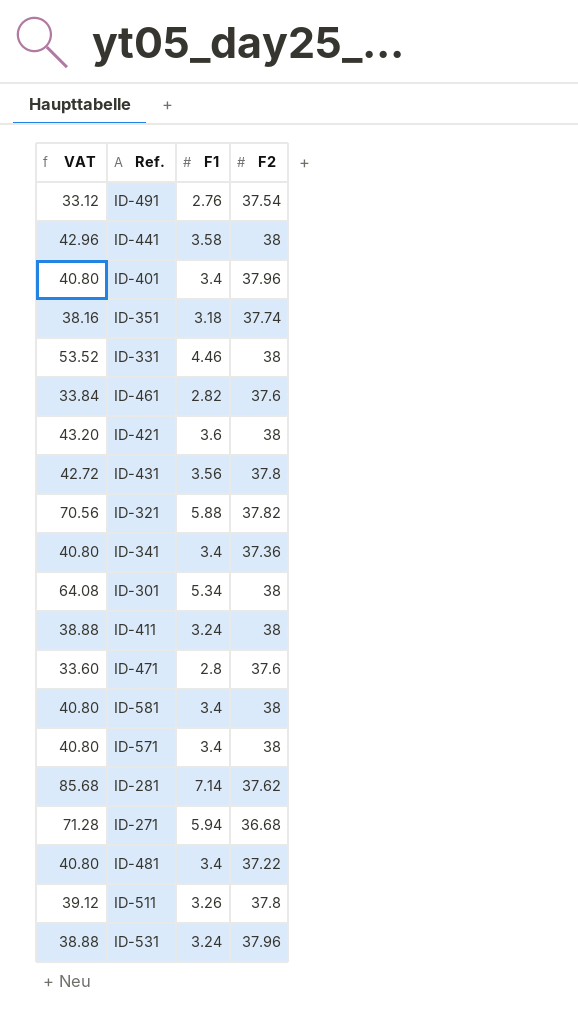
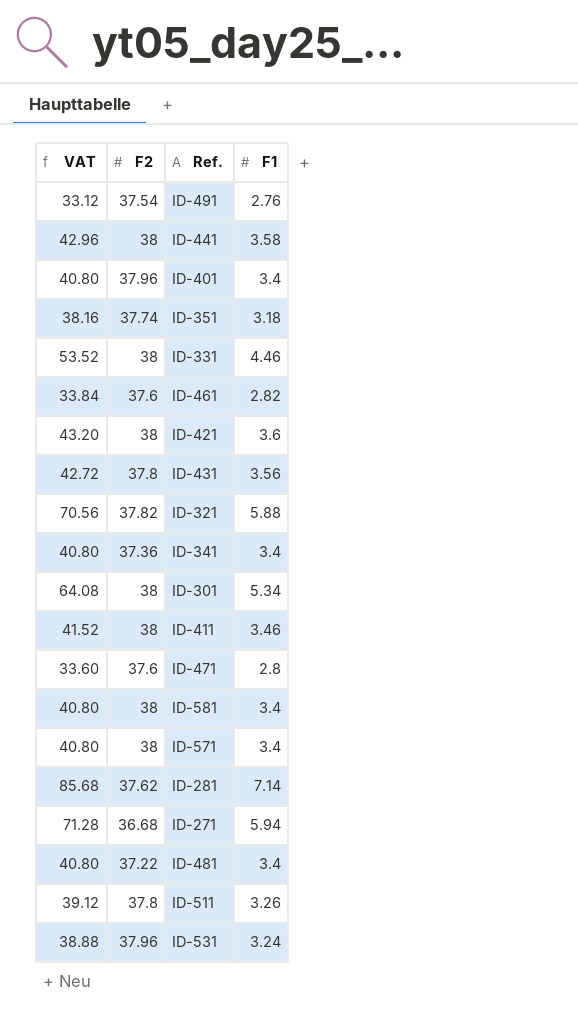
column F2 | position: 4 -> 2
ID-411 | VAT: 38.88 -> 41.52
ID-411 | F1: 3.24 -> 3.46

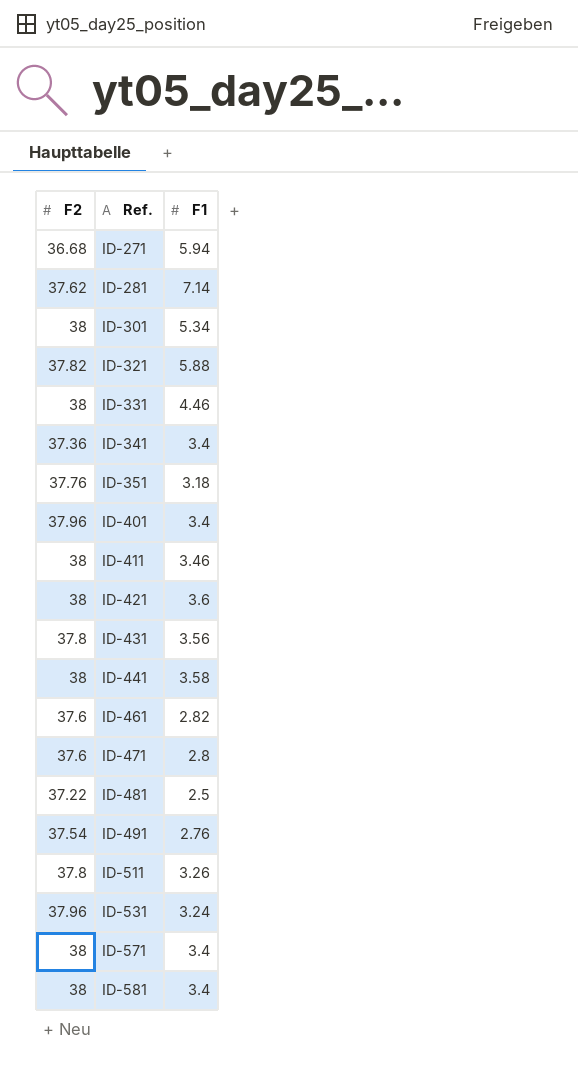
row order: none -> Ref. ascending
column VAT | formula: [F1] * 12 -> none
ID-351 | F2: 37.74 -> 37.76
ID-481 | F1: 3.4 -> 2.5

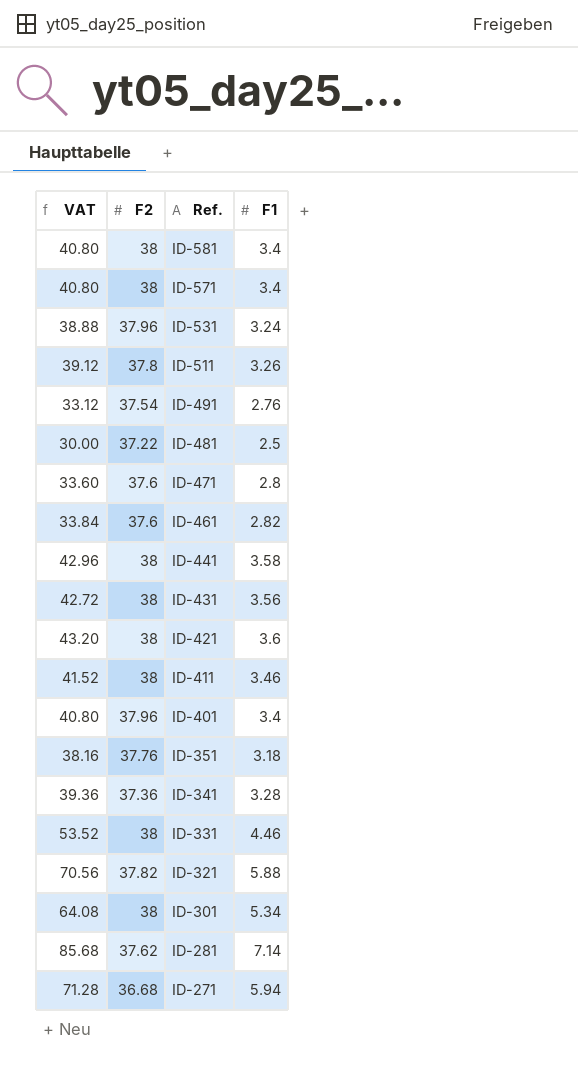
row order: Ref. ascending -> Ref. descending
column VAT | formula: none -> [F1] * 12
ID-431 | F2: 37.8 -> 38
ID-341 | F1: 3.4 -> 3.28

